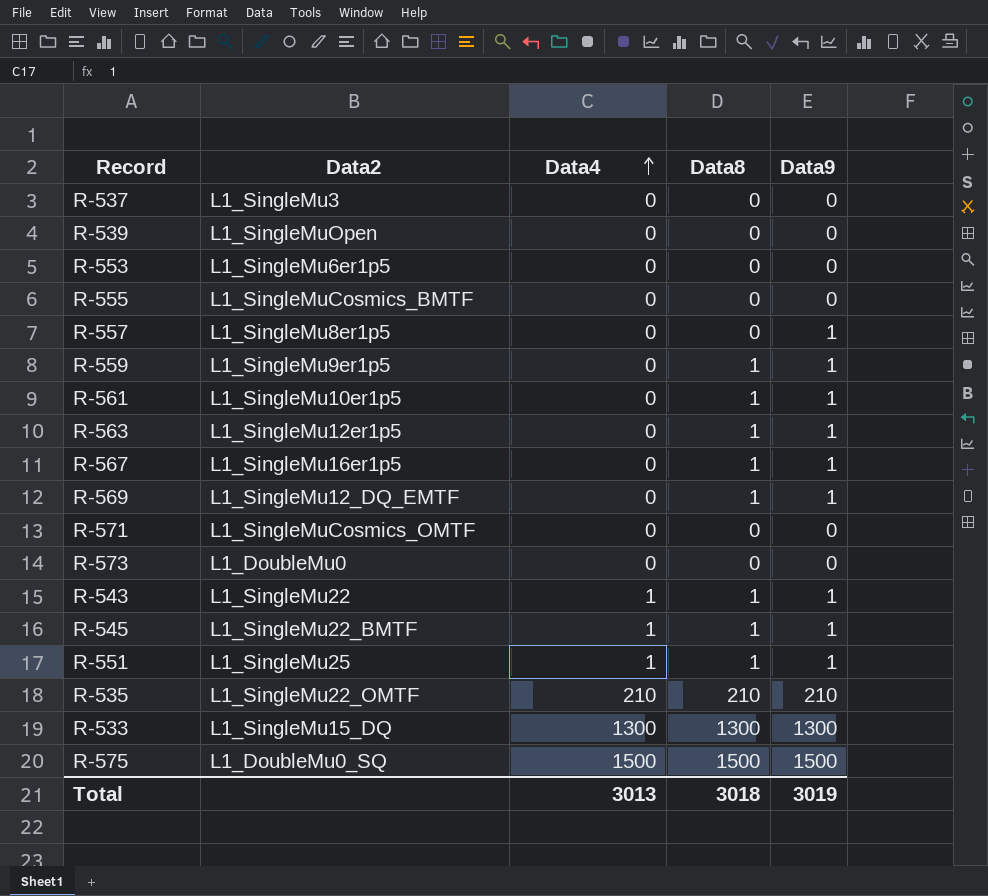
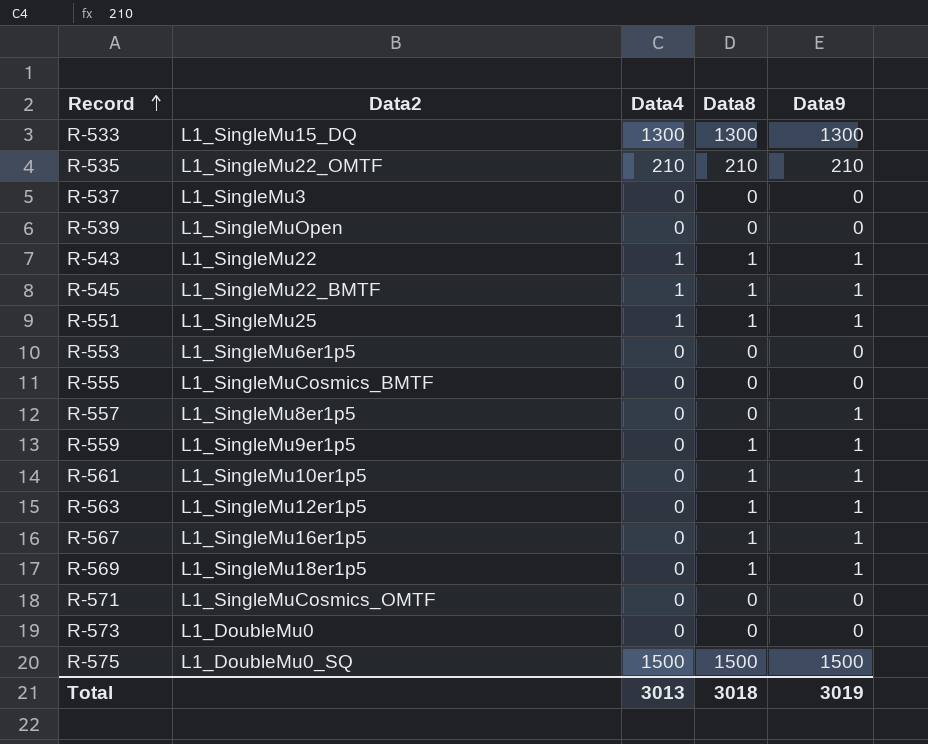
row order: Data4 ascending -> Record ascending
R-569 | Data2: L1_SingleMu12_DQ_EMTF -> L1_SingleMu18er1p5

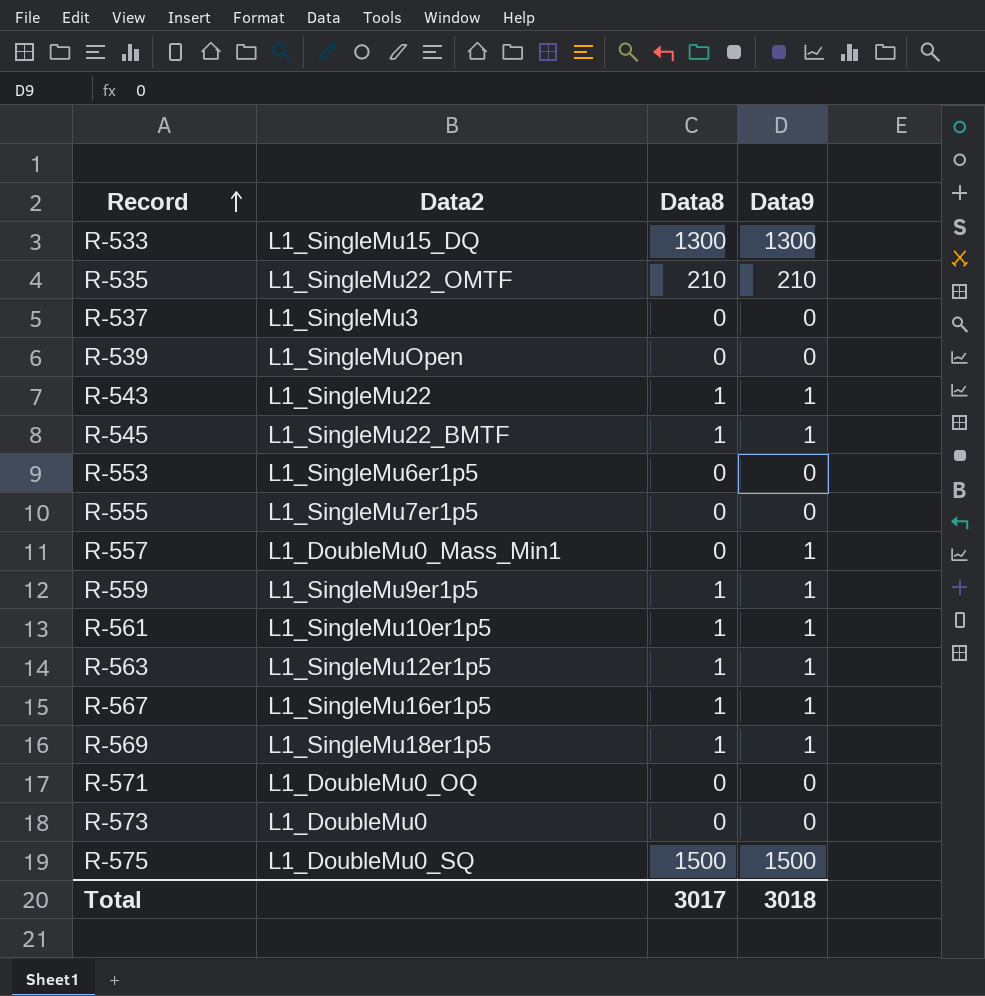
column Data4 | position: 3 -> none
row R-551: L1_SingleMu25 | 1 | 1 | 1 -> none
R-555 | Data2: L1_SingleMuCosmics_BMTF -> L1_SingleMu7er1p5
R-557 | Data2: L1_SingleMu8er1p5 -> L1_DoubleMu0_Mass_Min1
R-571 | Data2: L1_SingleMuCosmics_OMTF -> L1_DoubleMu0_OQ
Total | Data8: 3018 -> 3017
Total | Data9: 3019 -> 3018

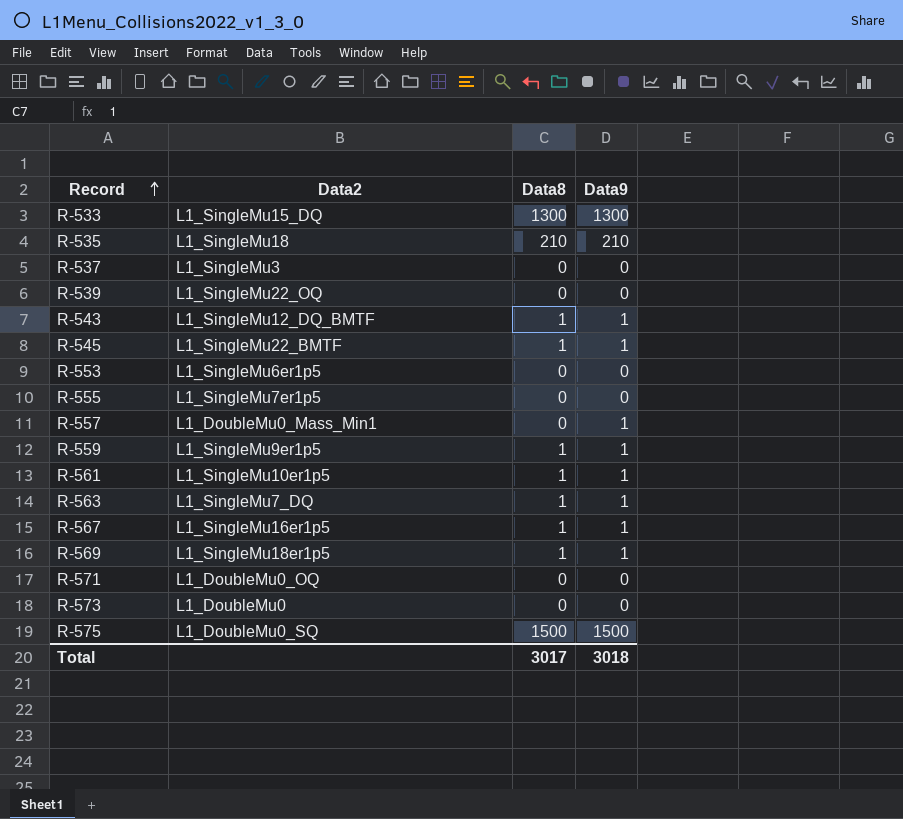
R-535 | Data2: L1_SingleMu22_OMTF -> L1_SingleMu18
R-539 | Data2: L1_SingleMuOpen -> L1_SingleMu22_OQ
R-543 | Data2: L1_SingleMu22 -> L1_SingleMu12_DQ_BMTF
R-563 | Data2: L1_SingleMu12er1p5 -> L1_SingleMu7_DQ

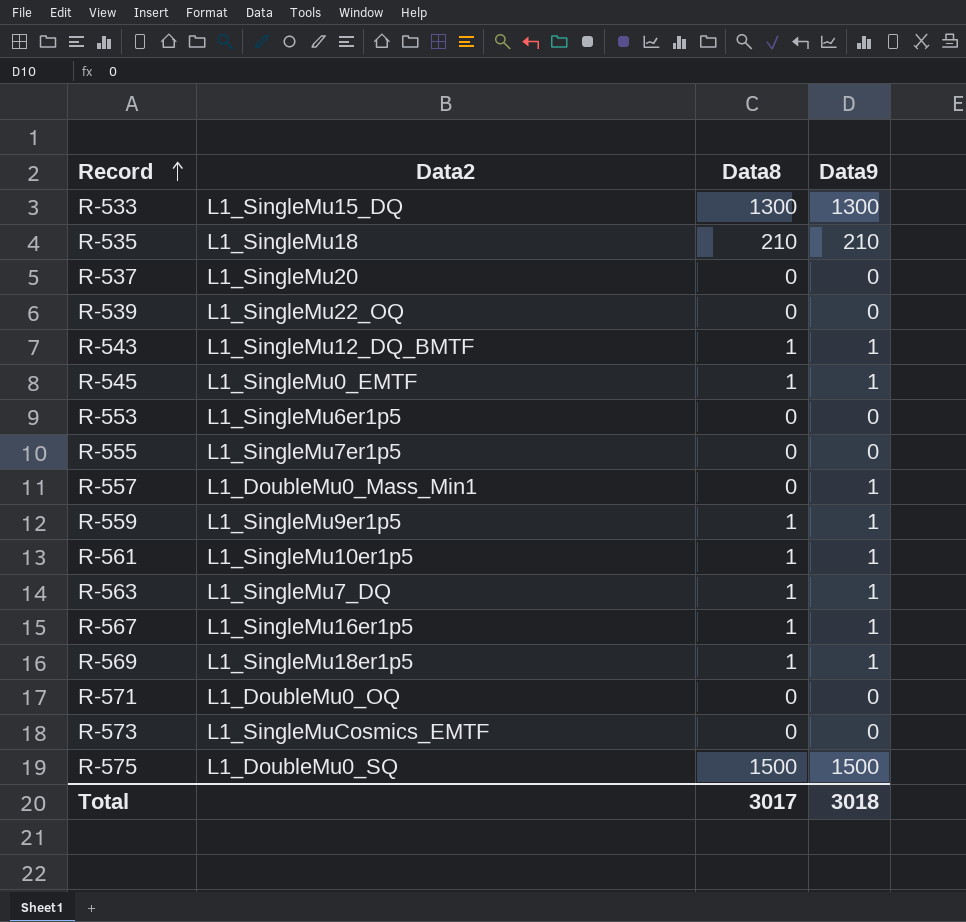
R-537 | Data2: L1_SingleMu3 -> L1_SingleMu20
R-545 | Data2: L1_SingleMu22_BMTF -> L1_SingleMu0_EMTF
R-573 | Data2: L1_DoubleMu0 -> L1_SingleMuCosmics_EMTF

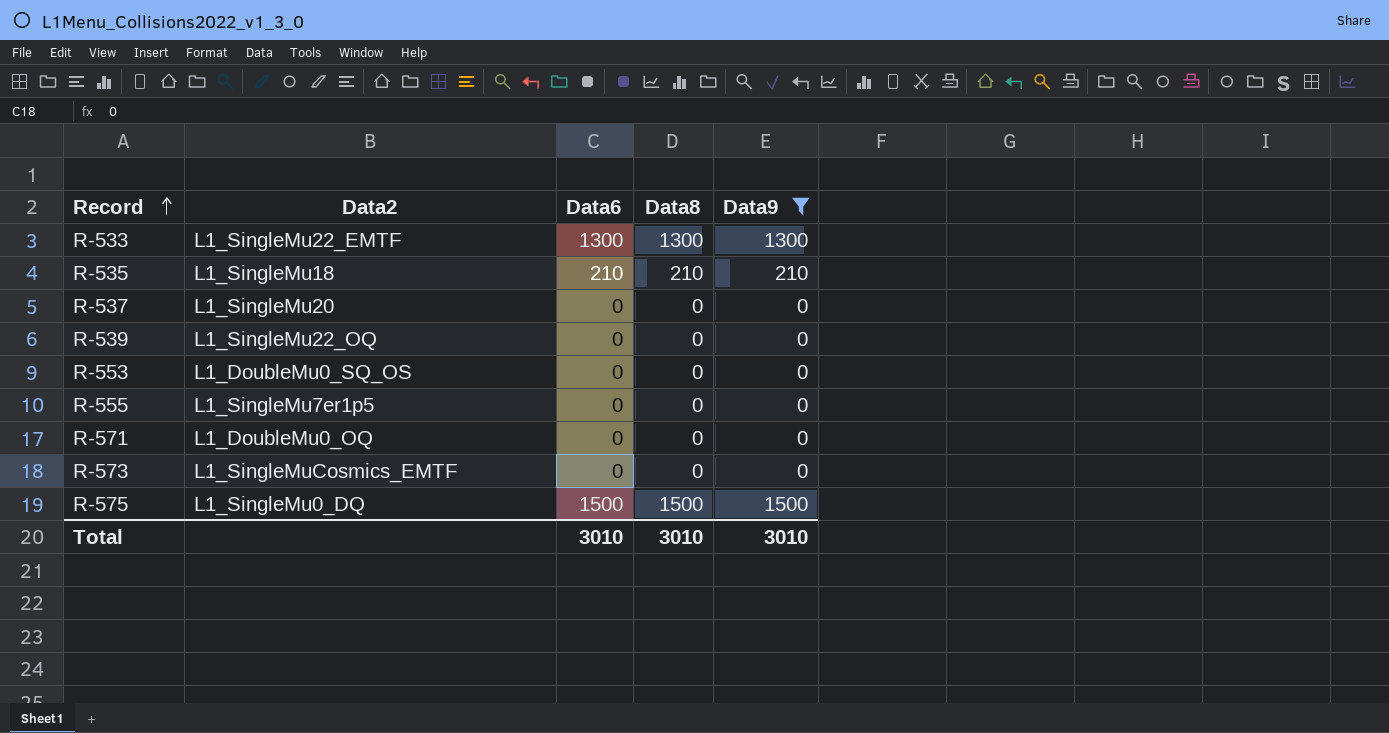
filter: none -> Data9 != 1
column Data6 | position: none -> 3
R-533 | Data2: L1_SingleMu15_DQ -> L1_SingleMu22_EMTF
R-553 | Data2: L1_SingleMu6er1p5 -> L1_DoubleMu0_SQ_OS
R-575 | Data2: L1_DoubleMu0_SQ -> L1_SingleMu0_DQ
Total | Data8: 3017 -> 3010
Total | Data9: 3018 -> 3010

